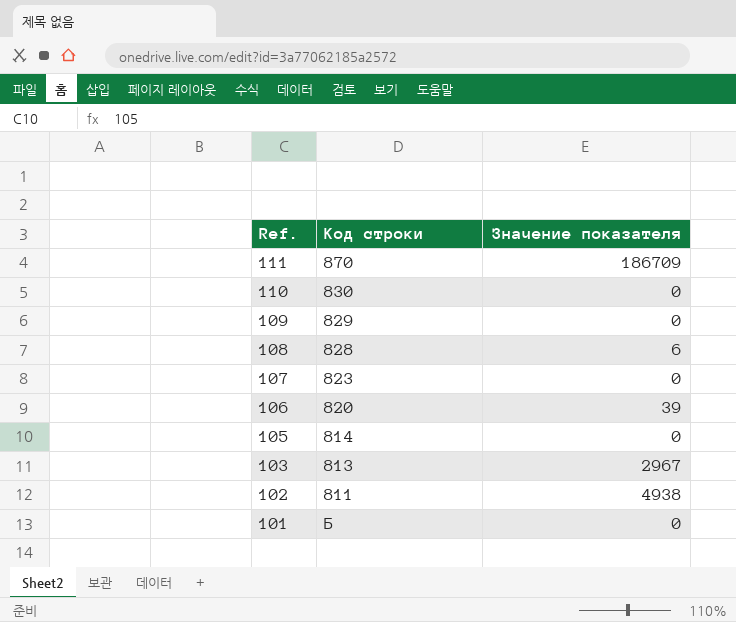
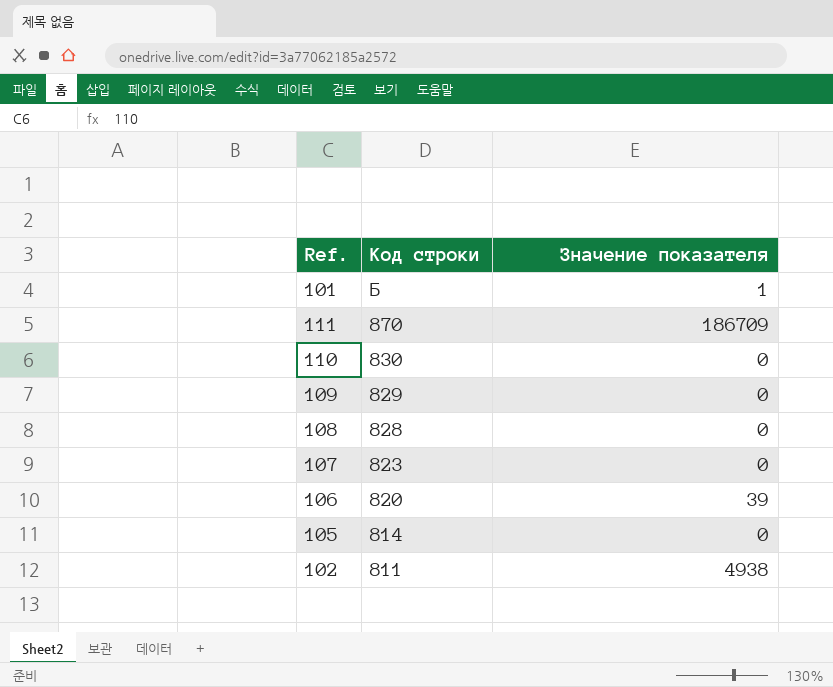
row order: Ref. descending -> Код строки descending
row 103: 813 | 2967 -> none
101 | Значение показателя: 0 -> 1
108 | Значение показателя: 6 -> 0

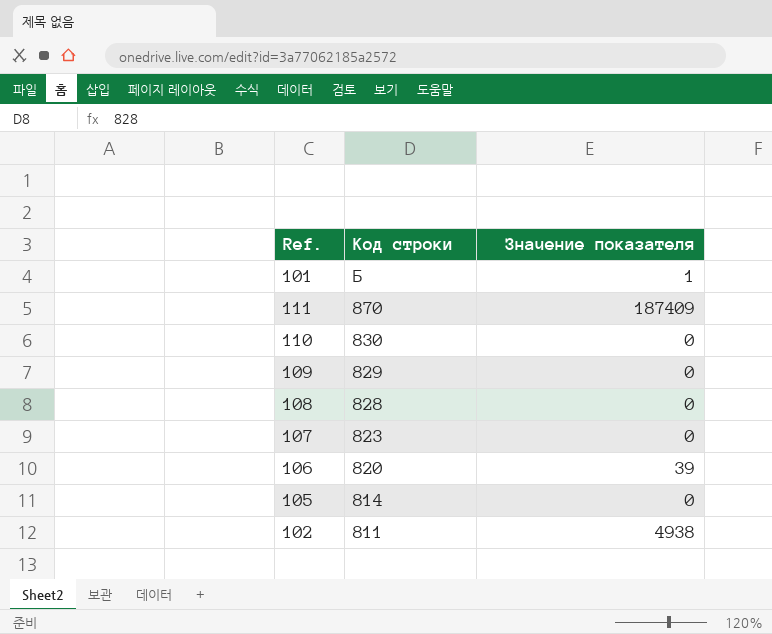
111 | Значение показателя: 186709 -> 187409

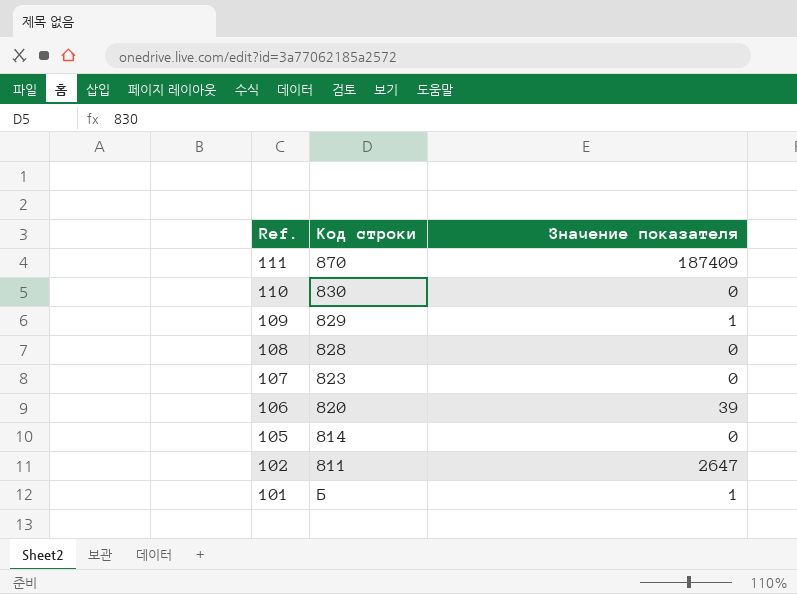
row order: Код строки descending -> Ref. descending
109 | Значение показателя: 0 -> 1
102 | Значение показателя: 4938 -> 2647

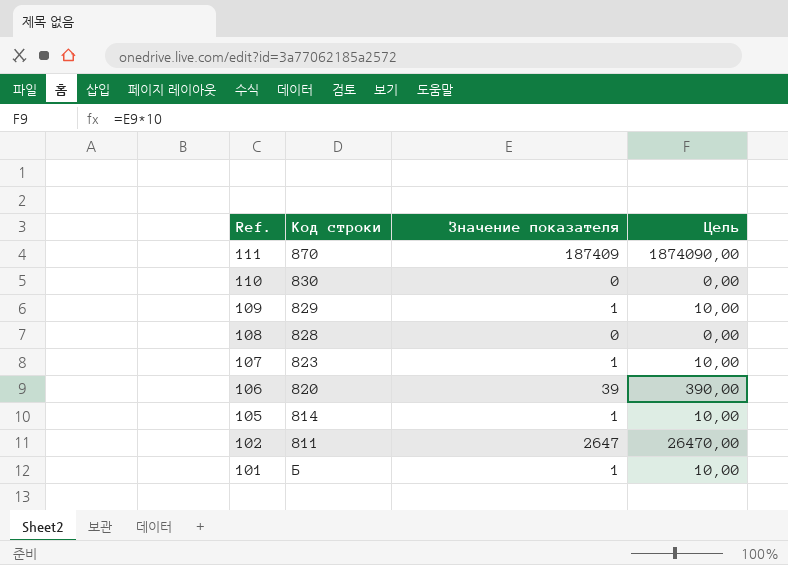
column Цель | formula: none -> [Значение показателя] * 10
107 | Значение показателя: 0 -> 1
105 | Значение показателя: 0 -> 1

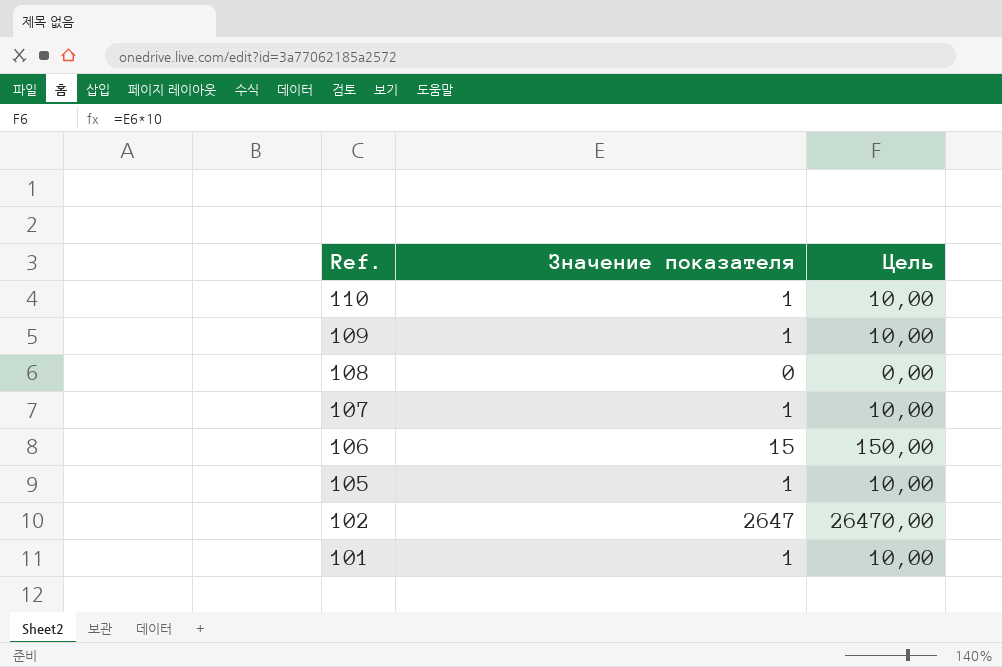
column Код строки | position: 2 -> none
row 111: 870 | 187409 | 1874090,00 -> none
110 | Значение показателя: 0 -> 1
110 | Цель: 0,00 -> 10,00
106 | Значение показателя: 39 -> 15
106 | Цель: 390,00 -> 150,00

